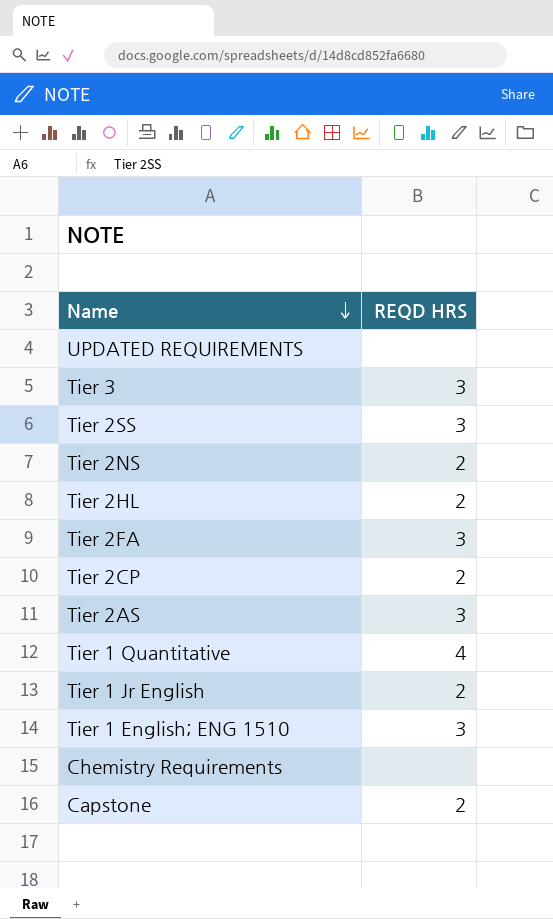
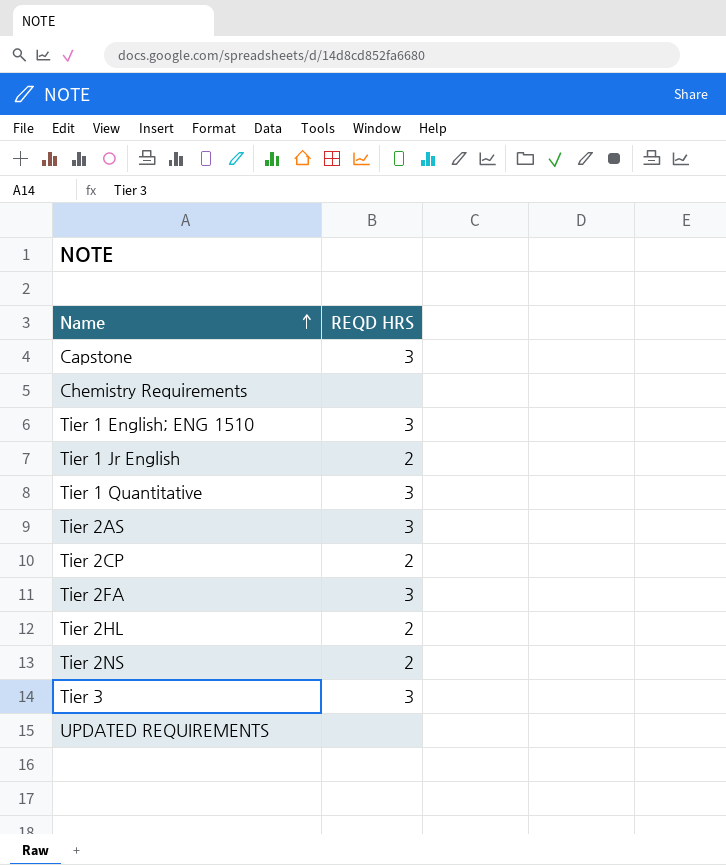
row order: Name descending -> Name ascending
row Tier 2SS: 3 -> none
Capstone | REQD HRS: 2 -> 3
Tier 1 Quantitative | REQD HRS: 4 -> 3

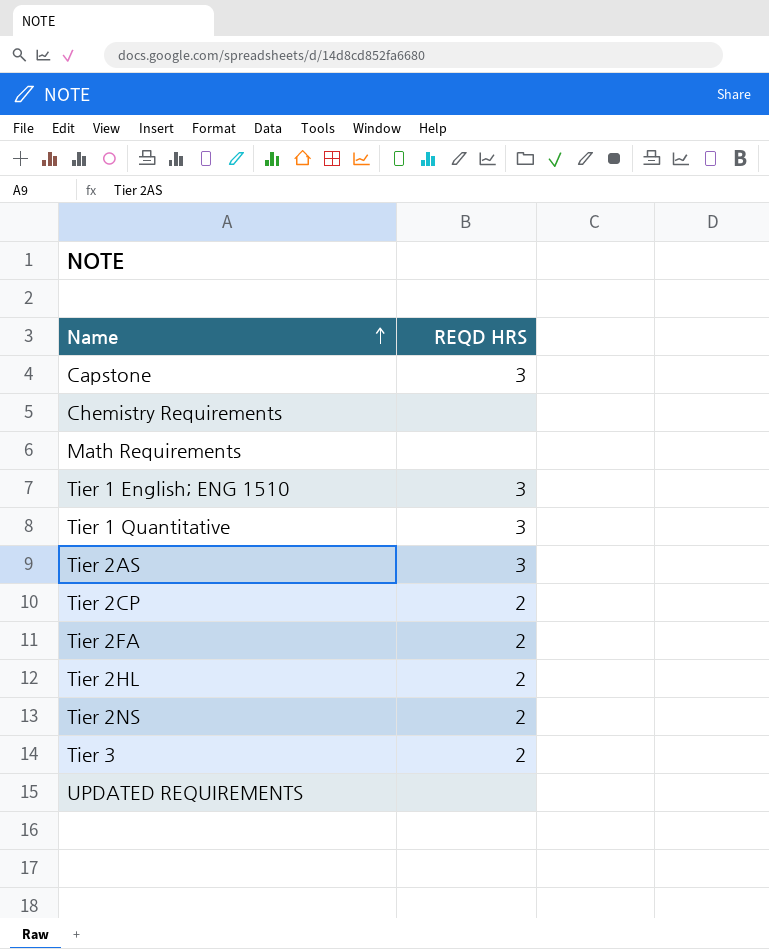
row Tier 1 Jr English: 2 -> none
row Math Requirements: none -> none
Tier 2FA | REQD HRS: 3 -> 2
Tier 3 | REQD HRS: 3 -> 2

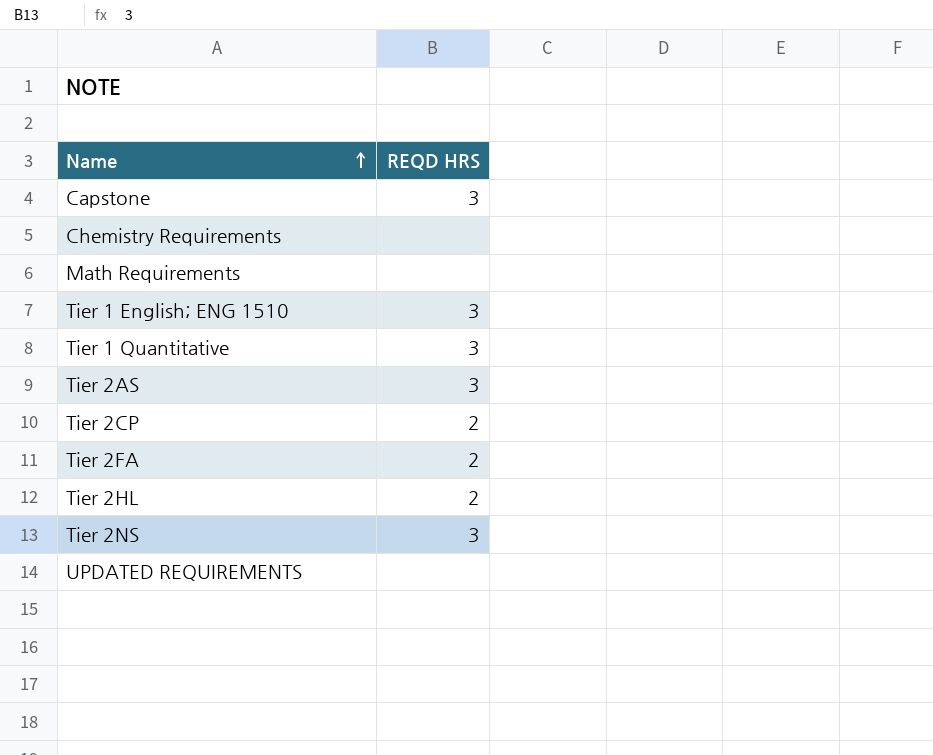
row Tier 3: 2 -> none
Tier 2NS | REQD HRS: 2 -> 3

